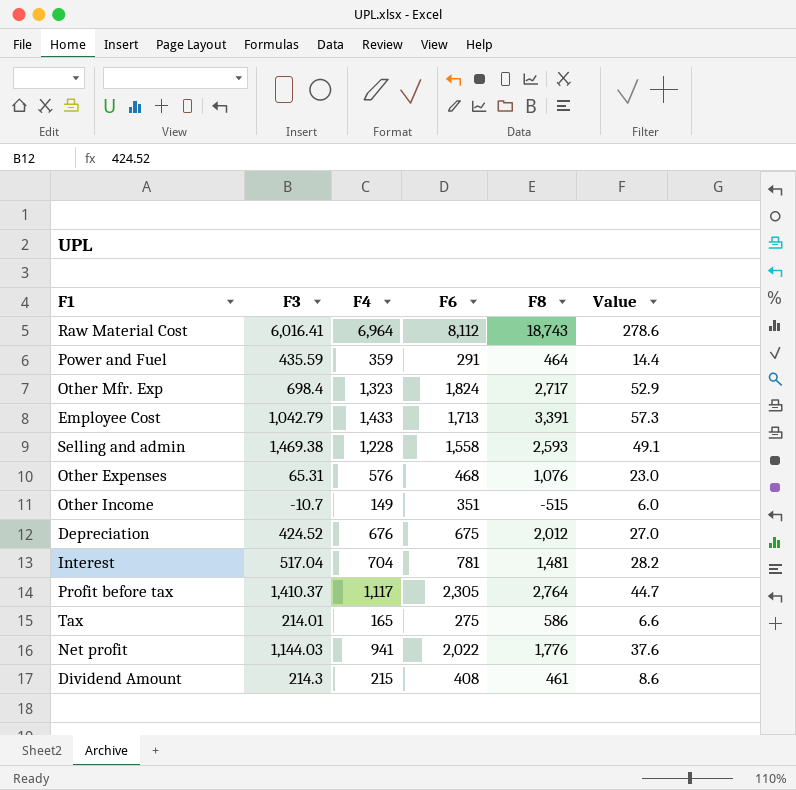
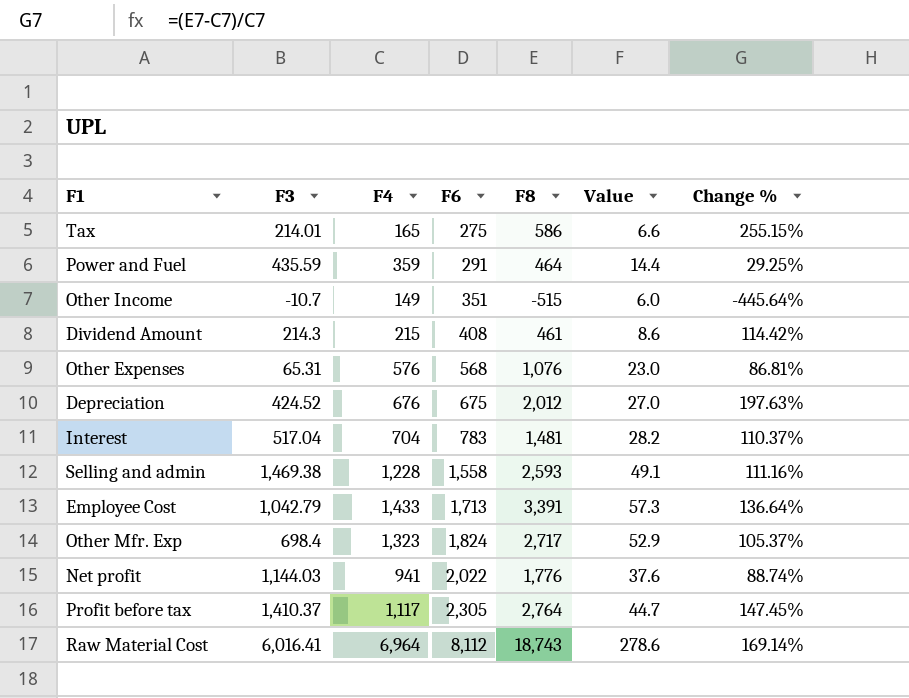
row order: none -> F6 ascending
column Change % | formula: none -> ([F8] - [F4]) / [F4]
Other Expenses | F6: 468 -> 568
Interest | F6: 781 -> 783

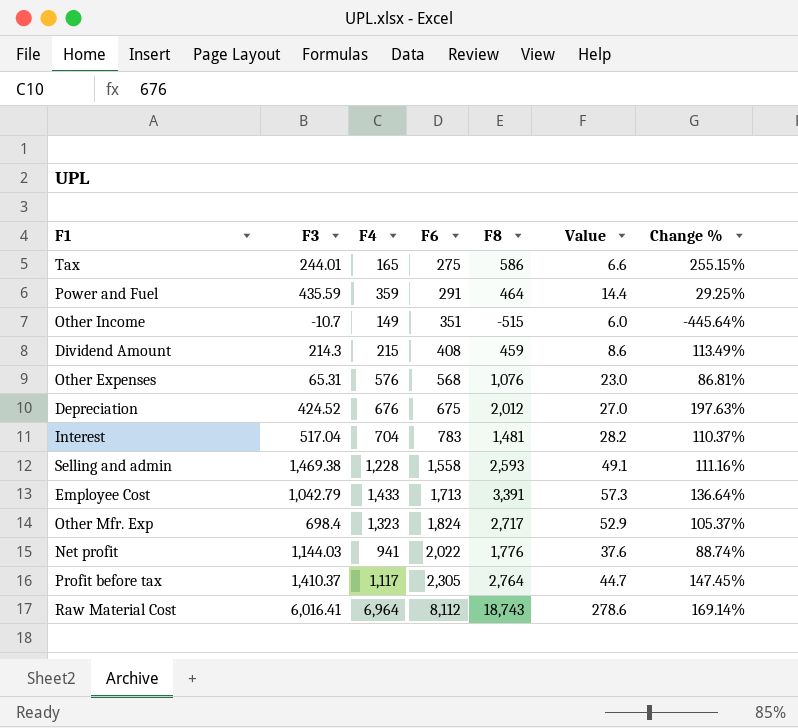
Tax | F3: 214.01 -> 244.01
Dividend Amount | F8: 461 -> 459
Dividend Amount | Change %: 114.42% -> 113.49%

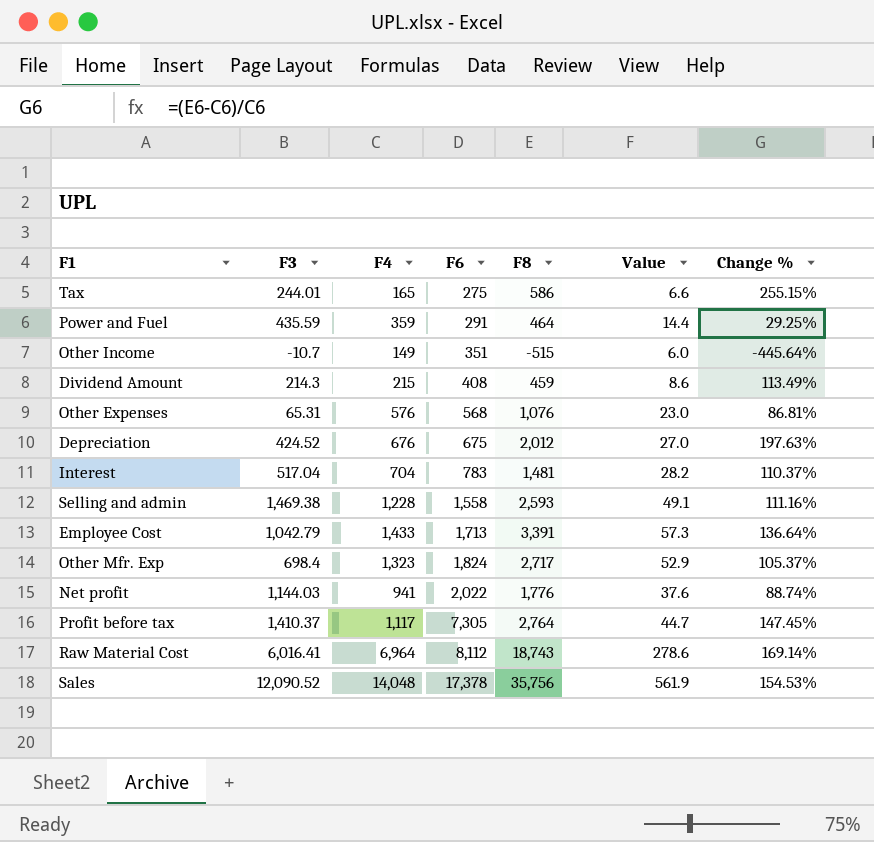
Profit before tax | F6: 2,305 -> 7,305
row Sales: none -> 12,090.52 | 14,048 | 17,378 | 35,756 | 561.9 | 154.53%

